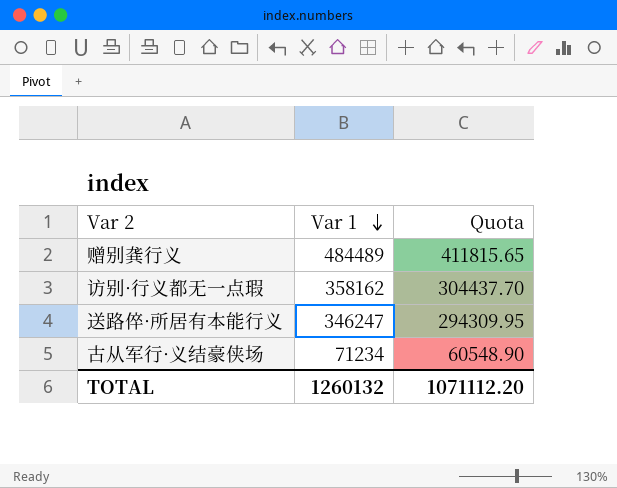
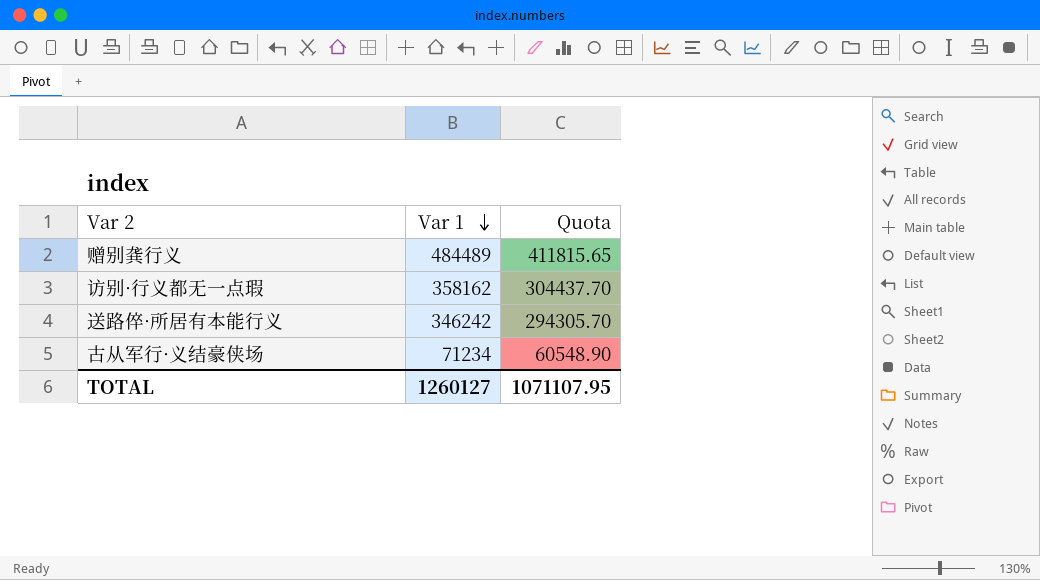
送路倅·所居有本能行义 | Var 1: 346247 -> 346242
送路倅·所居有本能行义 | Quota: 294309.95 -> 294305.70
TOTAL | Var 1: 1260132 -> 1260127
TOTAL | Quota: 1071112.20 -> 1071107.95

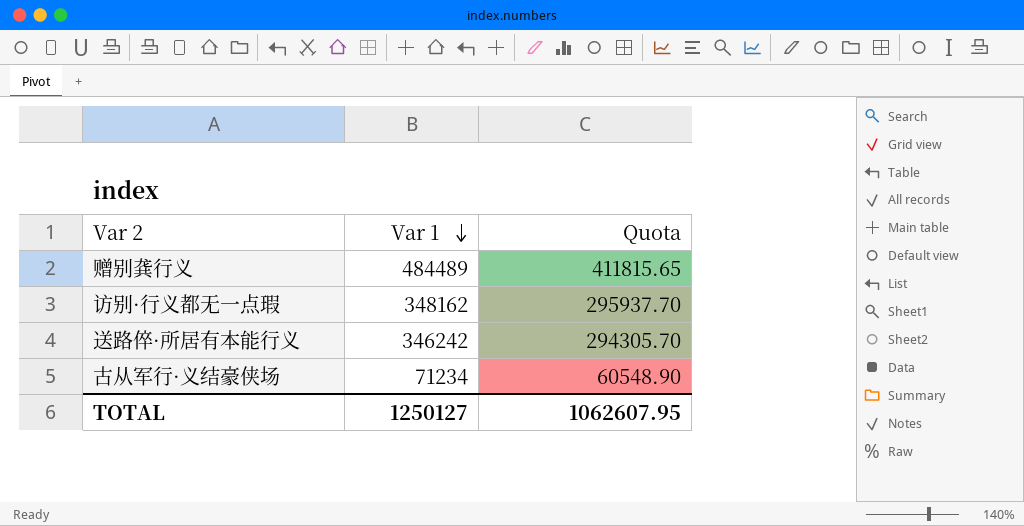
访别·行义都无一点瑕 | Var 1: 358162 -> 348162
访别·行义都无一点瑕 | Quota: 304437.70 -> 295937.70
TOTAL | Var 1: 1260127 -> 1250127
TOTAL | Quota: 1071107.95 -> 1062607.95

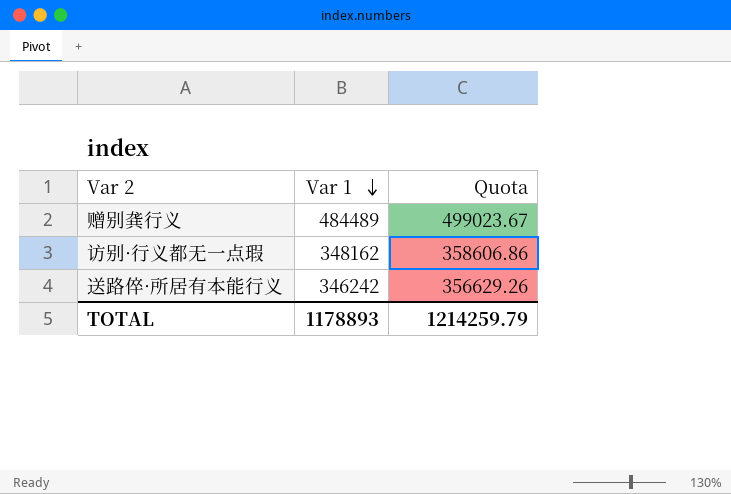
column Quota | formula: [Var 1] * 0.85 -> [Var 1] * 1.03
row 古从军行·义结豪侠场: 71234 | 60548.90 -> none
TOTAL | Var 1: 1250127 -> 1178893
TOTAL | Quota: 1062607.95 -> 1214259.79

